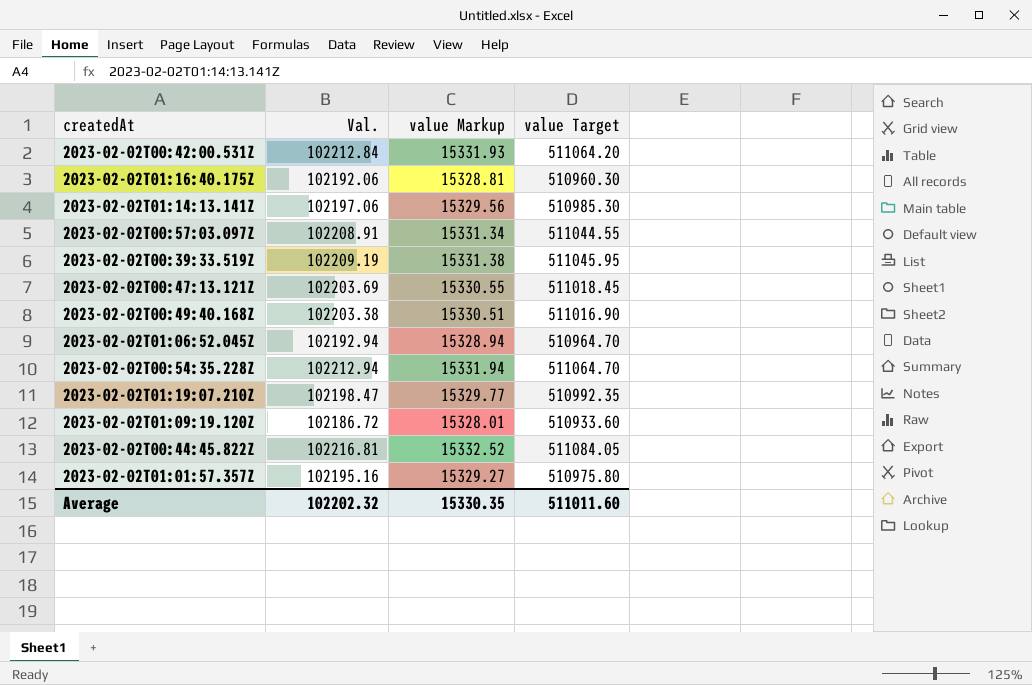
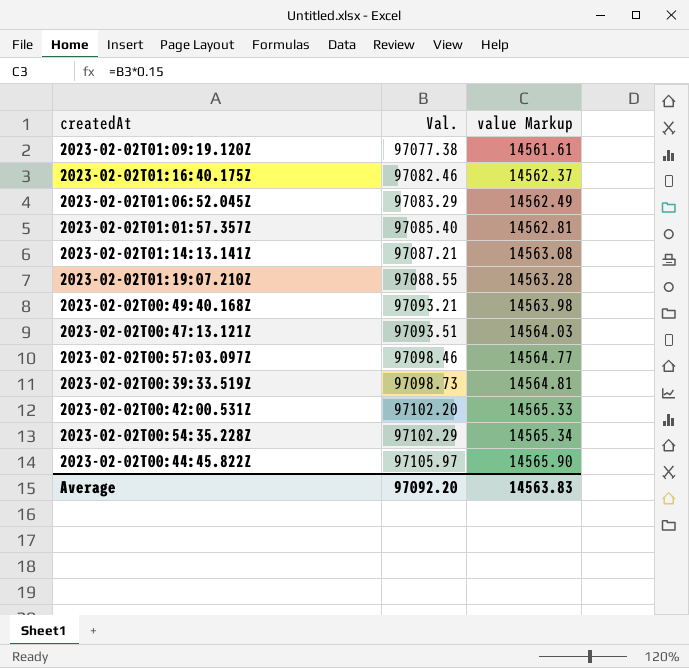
row order: none -> Val. ascending
column value Target | formula: [Val.] * 5 -> none
2023-02-02T01:09:19.120Z | Val.: 102186.72 -> 97077.38
2023-02-02T01:09:19.120Z | value Markup: 15328.01 -> 14561.61
2023-02-02T01:16:40.175Z | Val.: 102192.06 -> 97082.46
2023-02-02T01:16:40.175Z | value Markup: 15328.81 -> 14562.37
2023-02-02T01:06:52.045Z | Val.: 102192.94 -> 97083.29
2023-02-02T01:06:52.045Z | value Markup: 15328.94 -> 14562.49
2023-02-02T01:01:57.357Z | Val.: 102195.16 -> 97085.40
2023-02-02T01:01:57.357Z | value Markup: 15329.27 -> 14562.81
2023-02-02T01:14:13.141Z | Val.: 102197.06 -> 97087.21
2023-02-02T01:14:13.141Z | value Markup: 15329.56 -> 14563.08
2023-02-02T01:19:07.210Z | Val.: 102198.47 -> 97088.55
2023-02-02T01:19:07.210Z | value Markup: 15329.77 -> 14563.28
2023-02-02T00:49:40.168Z | Val.: 102203.38 -> 97093.21
2023-02-02T00:49:40.168Z | value Markup: 15330.51 -> 14563.98
2023-02-02T00:47:13.121Z | Val.: 102203.69 -> 97093.51
2023-02-02T00:47:13.121Z | value Markup: 15330.55 -> 14564.03
2023-02-02T00:57:03.097Z | Val.: 102208.91 -> 97098.46
2023-02-02T00:57:03.097Z | value Markup: 15331.34 -> 14564.77
2023-02-02T00:39:33.519Z | Val.: 102209.19 -> 97098.73
2023-02-02T00:39:33.519Z | value Markup: 15331.38 -> 14564.81
2023-02-02T00:42:00.531Z | Val.: 102212.84 -> 97102.20
2023-02-02T00:42:00.531Z | value Markup: 15331.93 -> 14565.33
2023-02-02T00:54:35.228Z | Val.: 102212.94 -> 97102.29
2023-02-02T00:54:35.228Z | value Markup: 15331.94 -> 14565.34
2023-02-02T00:44:45.822Z | Val.: 102216.81 -> 97105.97
2023-02-02T00:44:45.822Z | value Markup: 15332.52 -> 14565.90
Average | Val.: 102202.32 -> 97092.20
Average | value Markup: 15330.35 -> 14563.83

